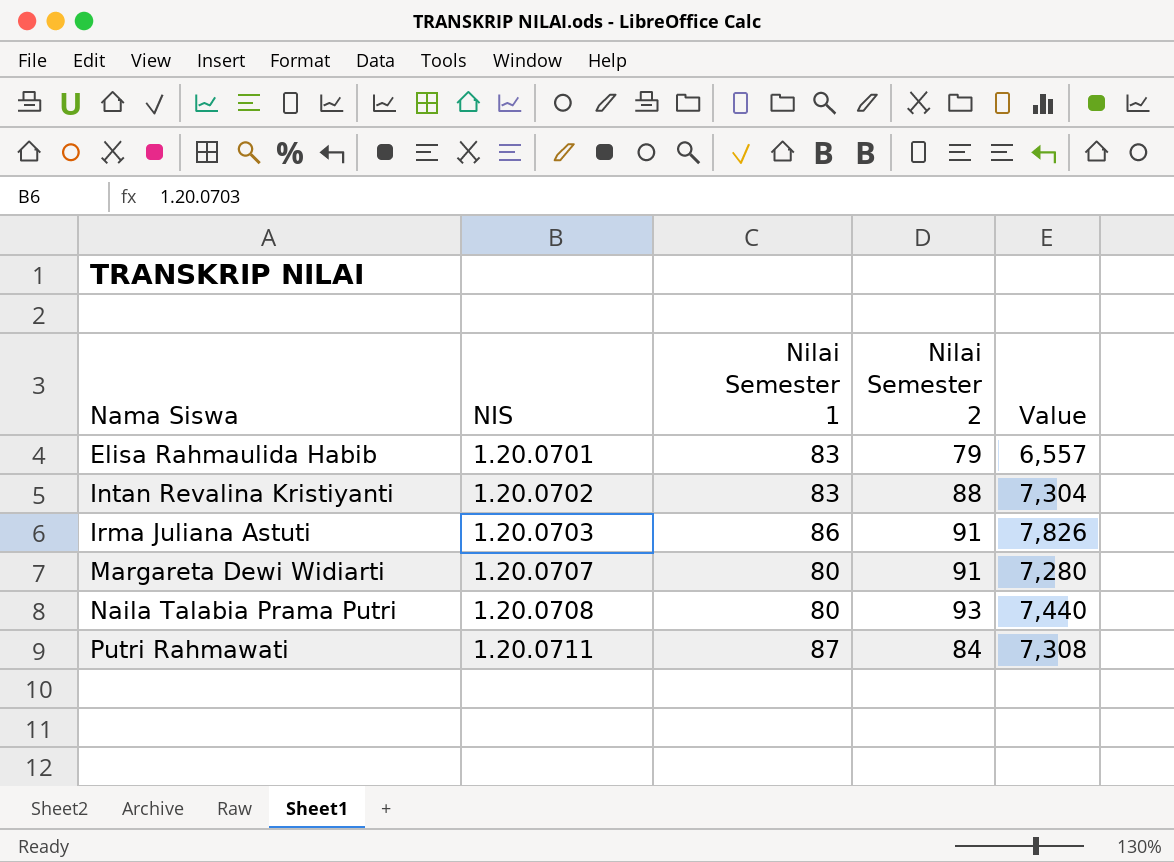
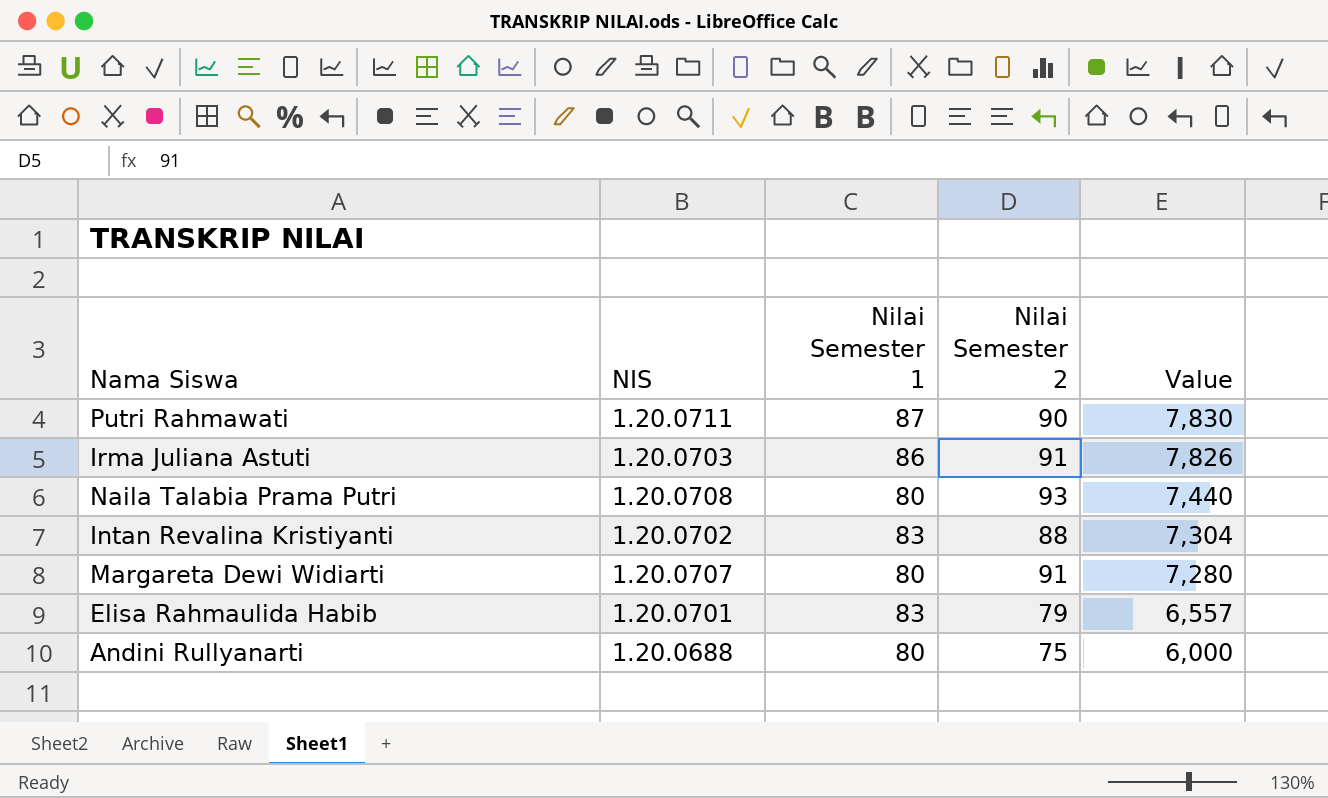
row order: Nama Siswa ascending -> Value descending
Putri Rahmawati | Nilai Semester 2: 84 -> 90
Putri Rahmawati | Value: 7,308 -> 7,830
row Andini Rullyanarti: none -> 1.20.0688 | 80 | 75 | 6,000

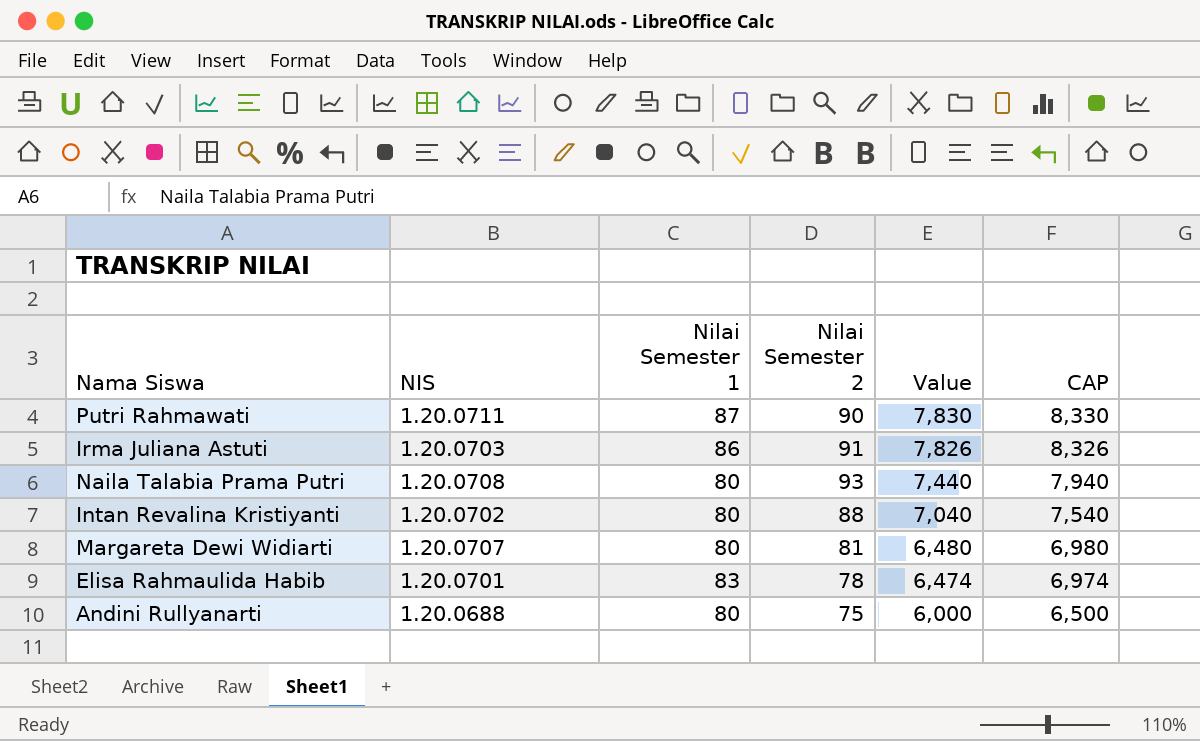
column CAP | formula: none -> [Value] + 500
Intan Revalina Kristiyanti | Nilai Semester 1: 83 -> 80
Intan Revalina Kristiyanti | Value: 7,304 -> 7,040
Margareta Dewi Widiarti | Nilai Semester 2: 91 -> 81
Margareta Dewi Widiarti | Value: 7,280 -> 6,480
Elisa Rahmaulida Habib | Nilai Semester 2: 79 -> 78
Elisa Rahmaulida Habib | Value: 6,557 -> 6,474

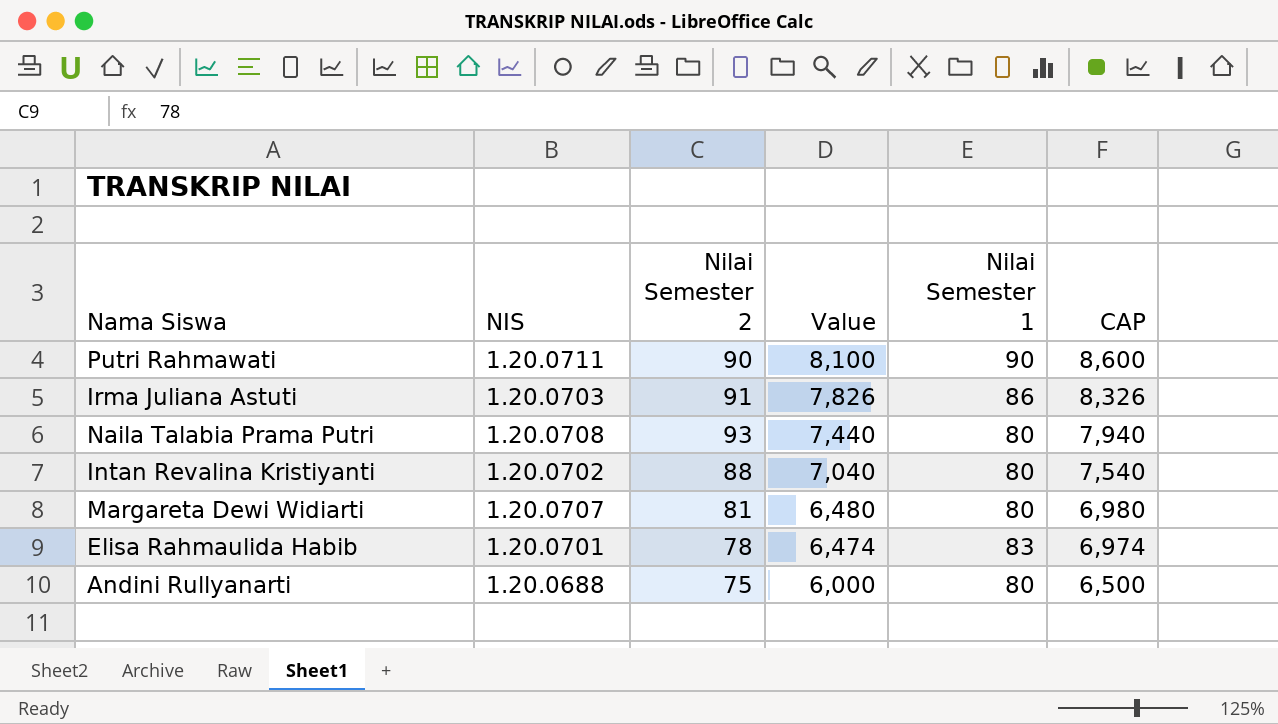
column Nilai Semester 1 | position: 3 -> 5
Putri Rahmawati | Value: 7,830 -> 8,100
Putri Rahmawati | Nilai Semester 1: 87 -> 90
Putri Rahmawati | CAP: 8,330 -> 8,600

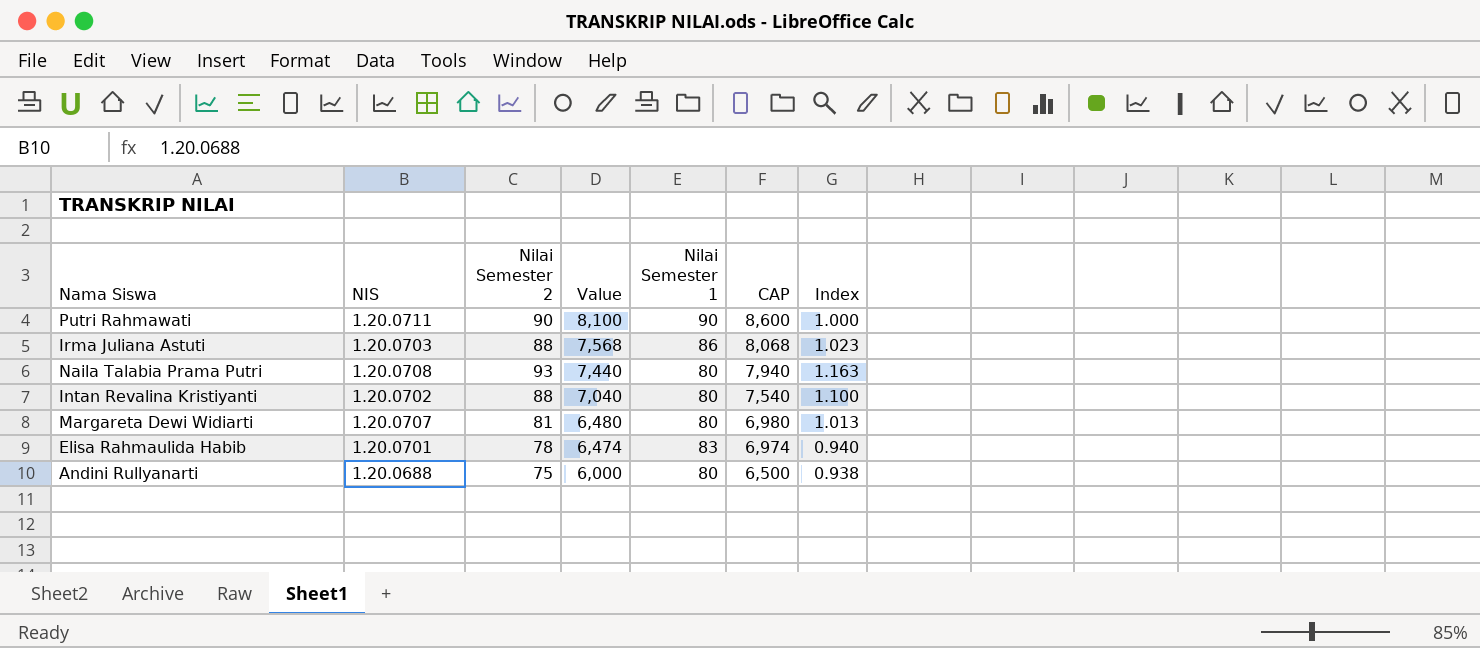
column Index | formula: none -> [Nilai Semester 2] / [Nilai Semester 1]
Irma Juliana Astuti | Nilai Semester 2: 91 -> 88
Irma Juliana Astuti | Value: 7,826 -> 7,568
Irma Juliana Astuti | CAP: 8,326 -> 8,068

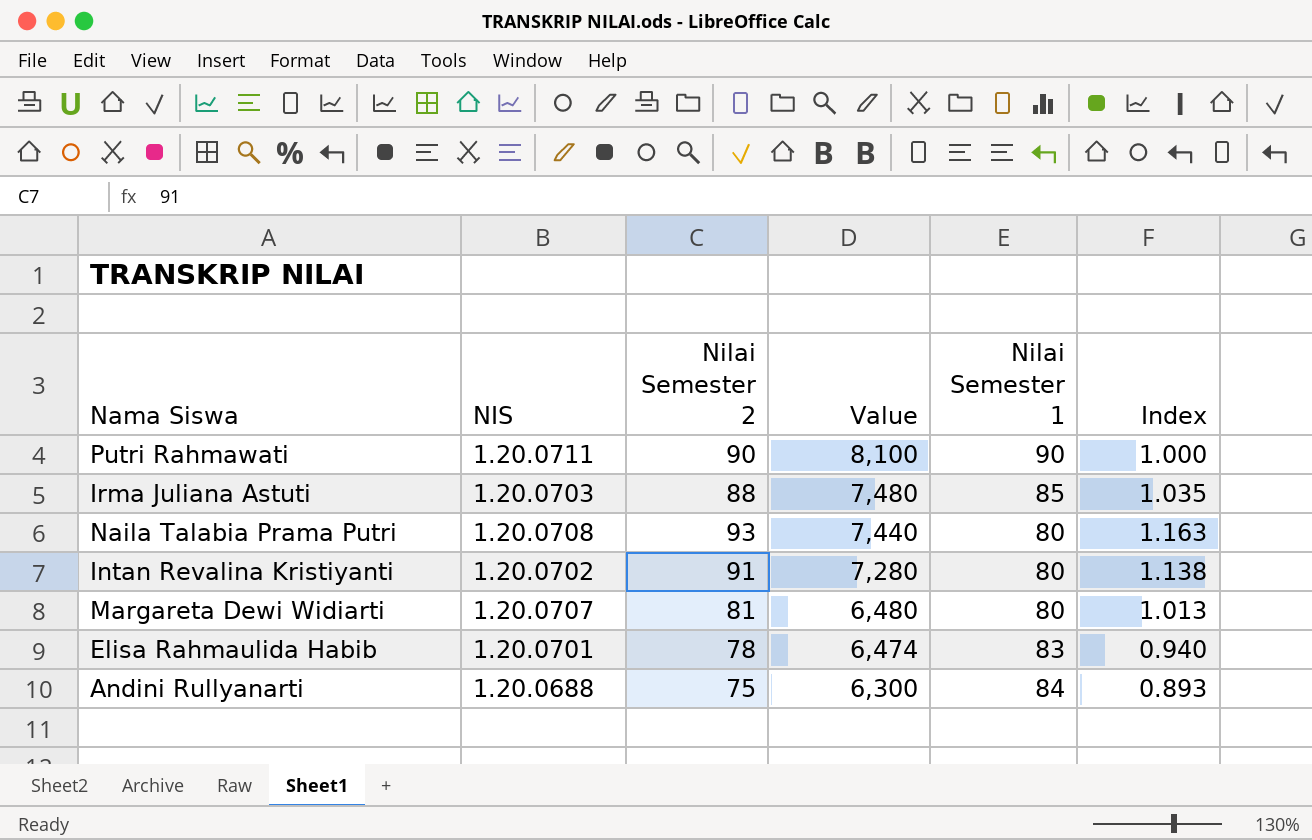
column CAP | formula: [Value] + 500 -> none
Irma Juliana Astuti | Value: 7,568 -> 7,480
Irma Juliana Astuti | Nilai Semester 1: 86 -> 85
Irma Juliana Astuti | Index: 1.023 -> 1.035
Intan Revalina Kristiyanti | Nilai Semester 2: 88 -> 91
Intan Revalina Kristiyanti | Value: 7,040 -> 7,280
Intan Revalina Kristiyanti | Index: 1.100 -> 1.138
Andini Rullyanarti | Value: 6,000 -> 6,300
Andini Rullyanarti | Nilai Semester 1: 80 -> 84
Andini Rullyanarti | Index: 0.938 -> 0.893

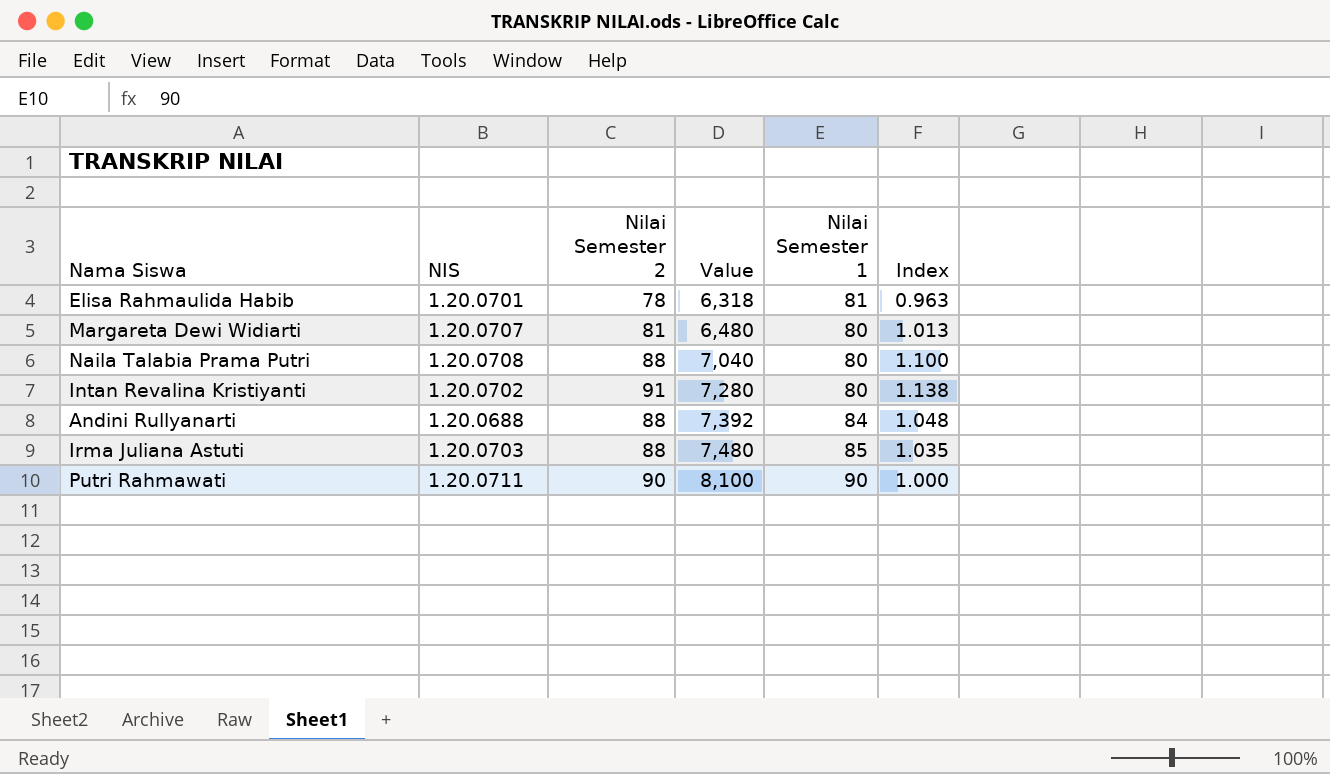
row order: Value descending -> Value ascending
Elisa Rahmaulida Habib | Value: 6,474 -> 6,318
Elisa Rahmaulida Habib | Nilai Semester 1: 83 -> 81
Elisa Rahmaulida Habib | Index: 0.940 -> 0.963
Naila Talabia Prama Putri | Nilai Semester 2: 93 -> 88
Naila Talabia Prama Putri | Value: 7,440 -> 7,040
Naila Talabia Prama Putri | Index: 1.163 -> 1.100
Andini Rullyanarti | Nilai Semester 2: 75 -> 88
Andini Rullyanarti | Value: 6,300 -> 7,392
Andini Rullyanarti | Index: 0.893 -> 1.048

